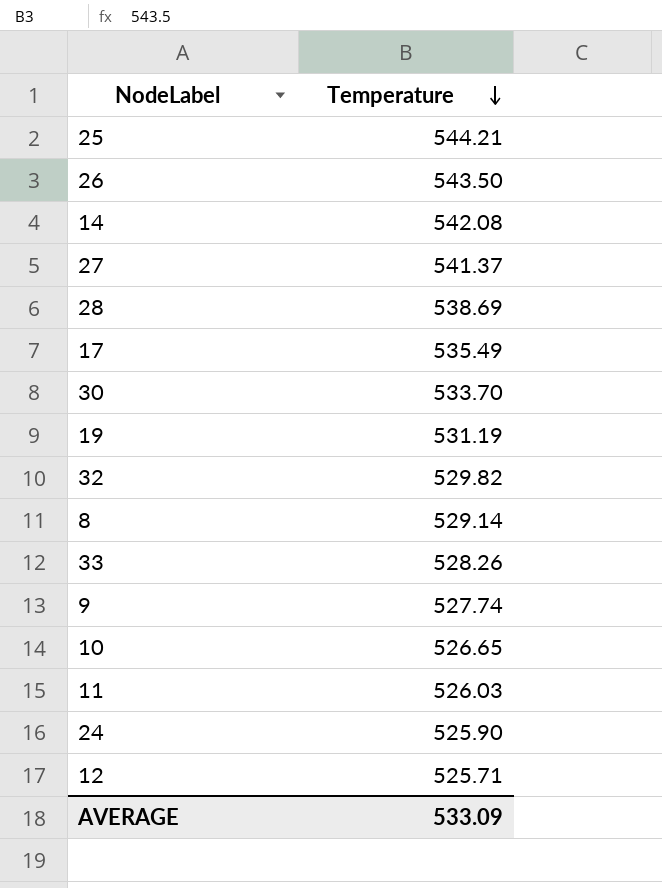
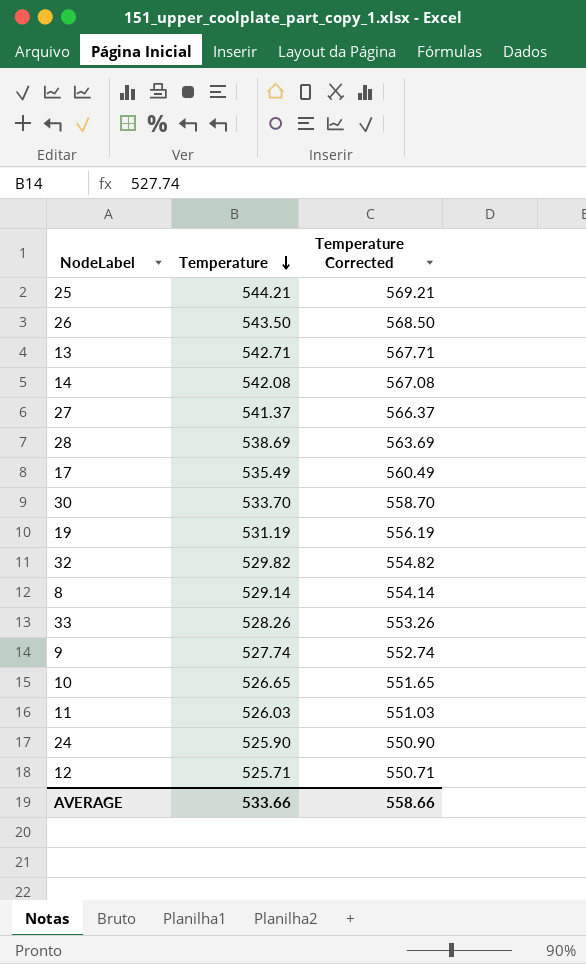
column Temperature Corrected | formula: none -> [Temperature] + 25
row 13: none -> 542.71 | 567.71
AVERAGE | Temperature: 533.09 -> 533.66

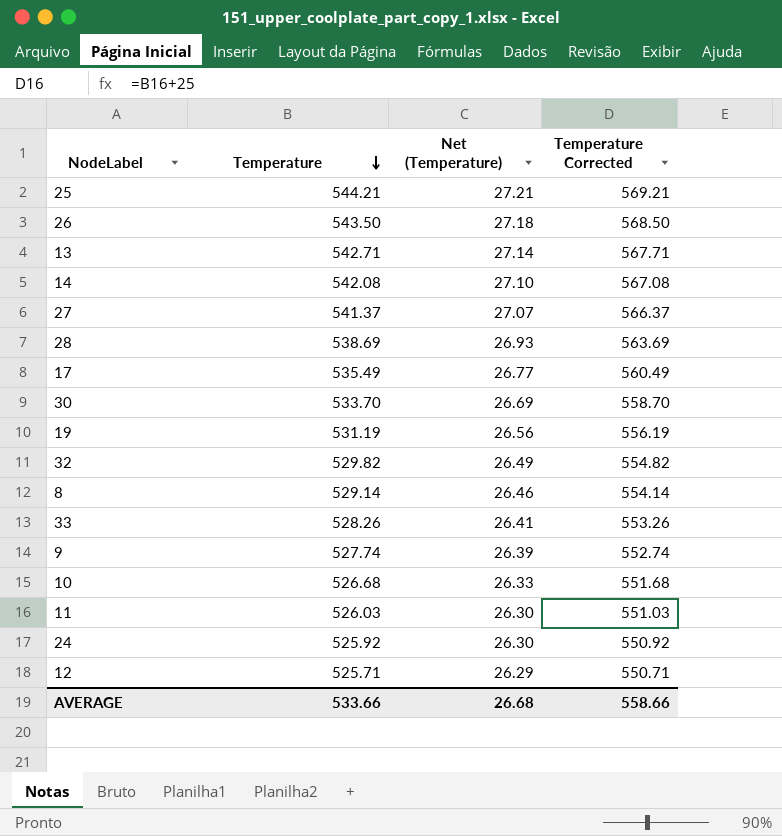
column Net (Temperature) | formula: none -> [Temperature] * 0.05
10 | Temperature: 526.65 -> 526.68
10 | Temperature Corrected: 551.65 -> 551.68
24 | Temperature: 525.90 -> 525.92
24 | Temperature Corrected: 550.90 -> 550.92

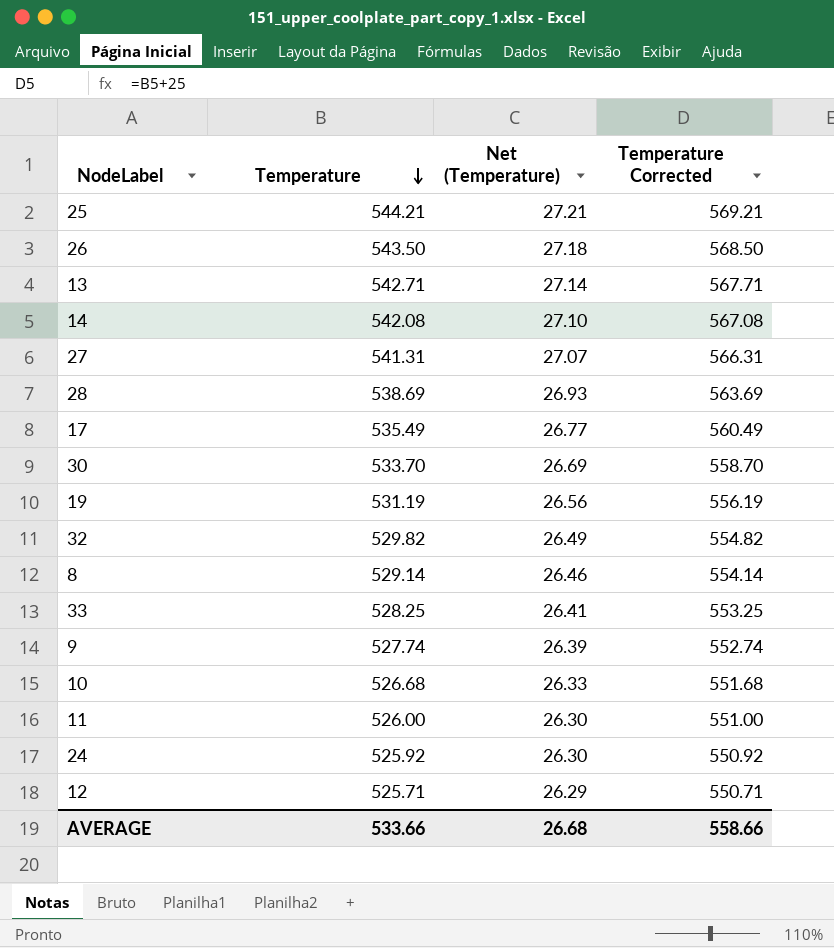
27 | Temperature: 541.37 -> 541.31
27 | Temperature Corrected: 566.37 -> 566.31
33 | Temperature: 528.26 -> 528.25
33 | Temperature Corrected: 553.26 -> 553.25
11 | Temperature: 526.03 -> 526.00
11 | Temperature Corrected: 551.03 -> 551.00

